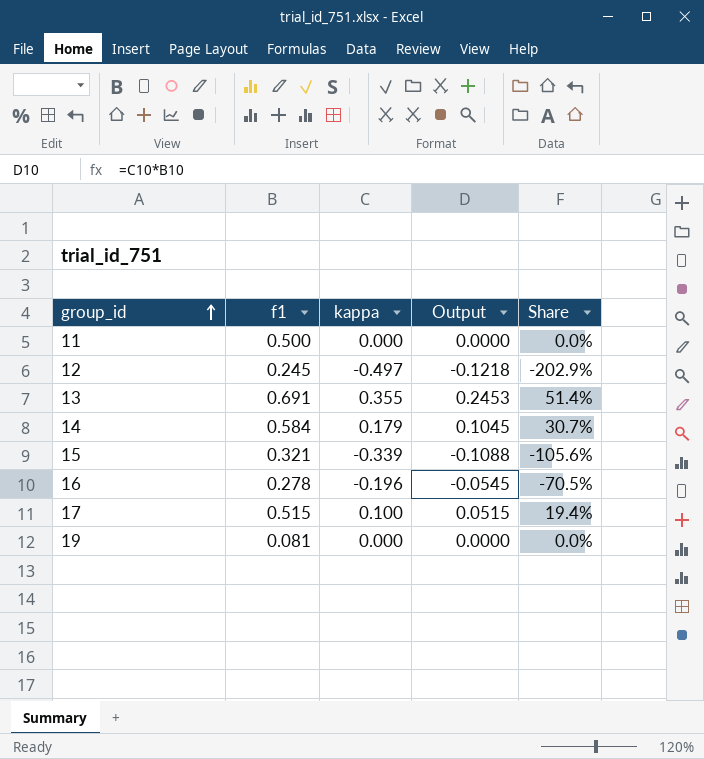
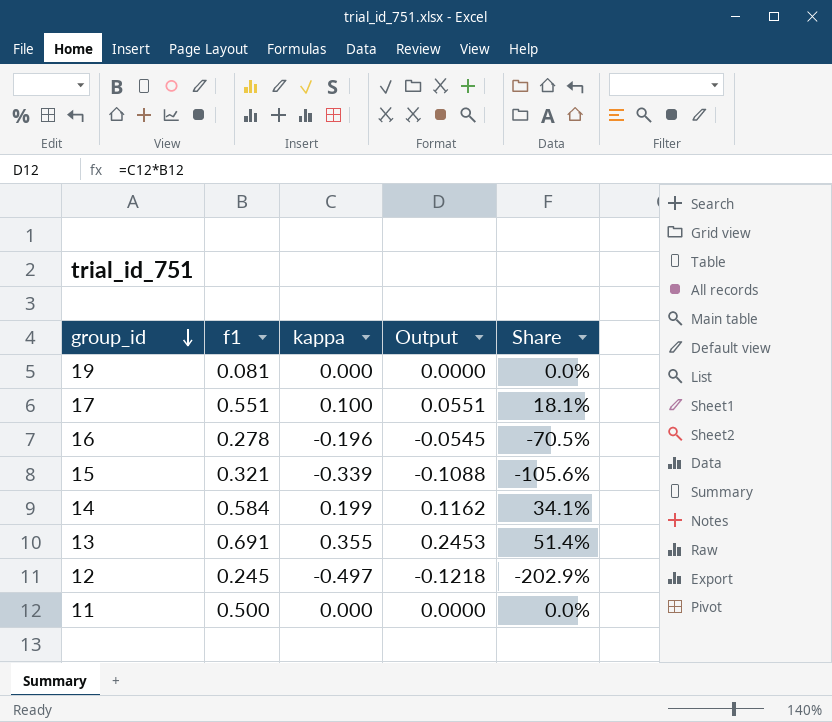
row order: group_id ascending -> group_id descending
17 | f1: 0.515 -> 0.551
17 | Output: 0.0515 -> 0.0551
17 | Share: 19.4% -> 18.1%
14 | kappa: 0.179 -> 0.199
14 | Output: 0.1045 -> 0.1162
14 | Share: 30.7% -> 34.1%

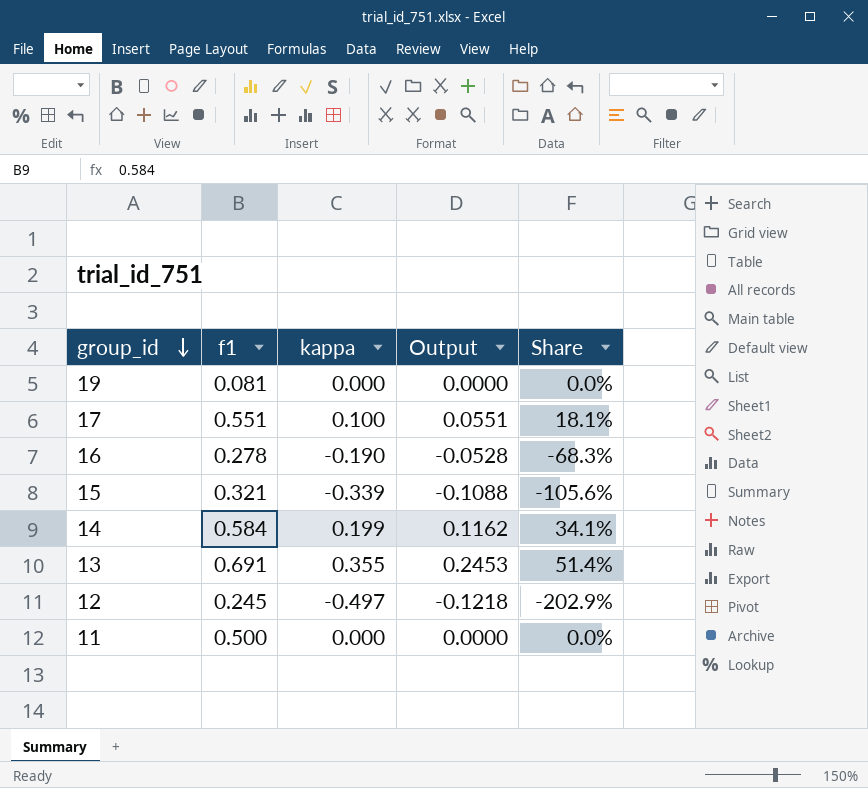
16 | kappa: -0.196 -> -0.190
16 | Output: -0.0545 -> -0.0528
16 | Share: -70.5% -> -68.3%

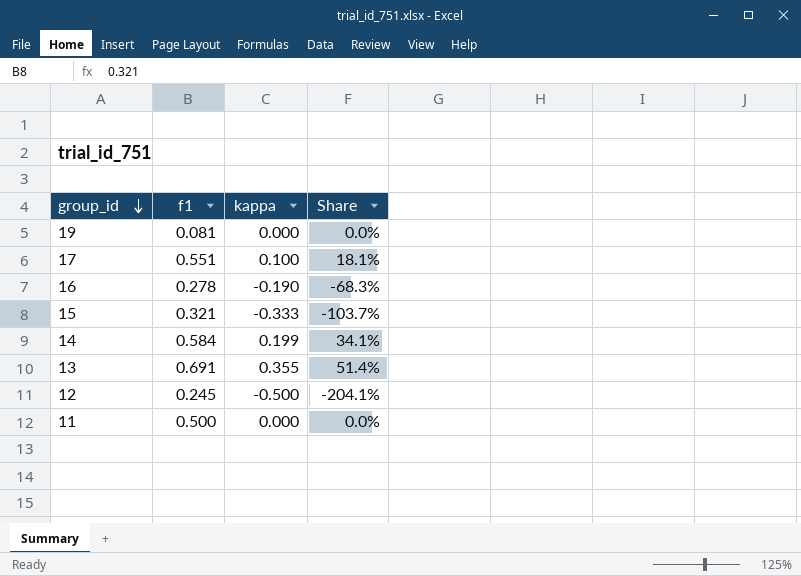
column Output | formula: [f1] * [kappa] -> none
15 | kappa: -0.339 -> -0.333
15 | Share: -105.6% -> -103.7%
12 | kappa: -0.497 -> -0.500
12 | Share: -202.9% -> -204.1%

